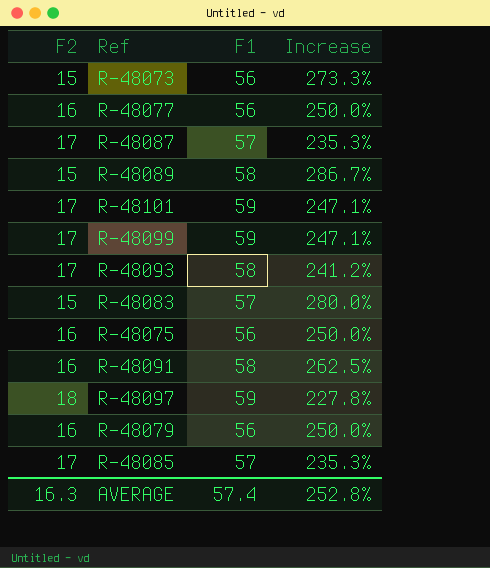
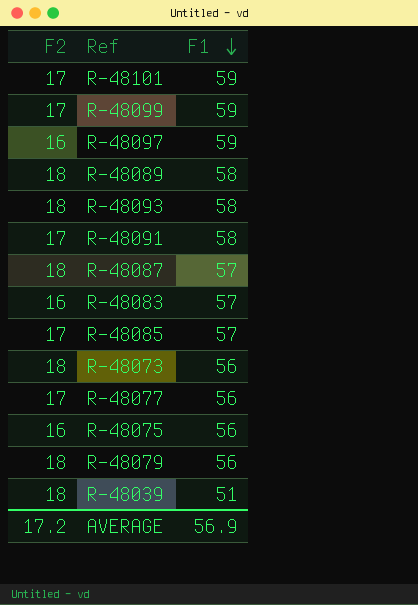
row order: none -> F1 descending
column Increase | formula: ([F1] - [F2]) / [F2] -> none
R-48097 | F2: 18 -> 16
R-48089 | F2: 15 -> 18
R-48093 | F2: 17 -> 18
R-48091 | F2: 16 -> 17
R-48087 | F2: 17 -> 18
R-48083 | F2: 15 -> 16
R-48073 | F2: 15 -> 18
R-48077 | F2: 16 -> 17
R-48079 | F2: 16 -> 18
row R-48039: none -> 18 | 51
AVERAGE | F2: 16.3 -> 17.2
AVERAGE | F1: 57.4 -> 56.9

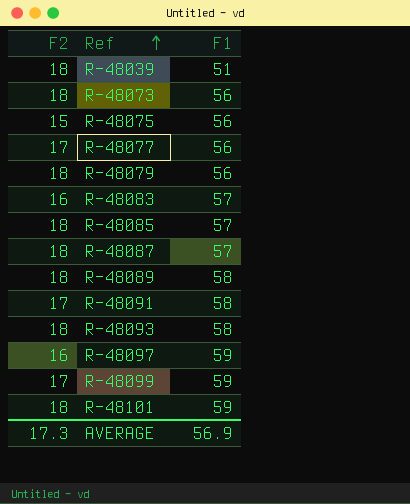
row order: F1 descending -> Ref ascending
R-48075 | F2: 16 -> 15
R-48085 | F2: 17 -> 18
R-48101 | F2: 17 -> 18
AVERAGE | F2: 17.2 -> 17.3

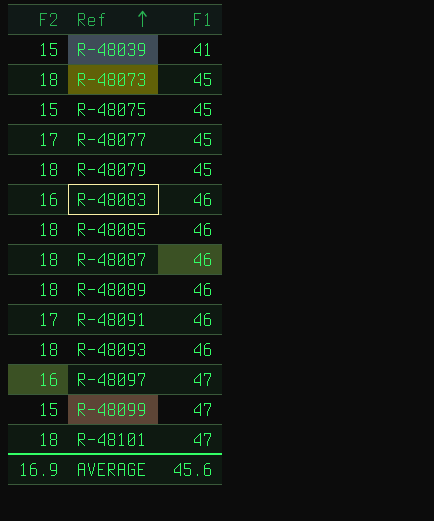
R-48039 | F2: 18 -> 15
R-48039 | F1: 51 -> 41
R-48073 | F1: 56 -> 45
R-48075 | F1: 56 -> 45
R-48077 | F1: 56 -> 45
R-48079 | F1: 56 -> 45
R-48083 | F1: 57 -> 46
R-48085 | F1: 57 -> 46
R-48087 | F1: 57 -> 46
R-48089 | F1: 58 -> 46
R-48091 | F1: 58 -> 46
R-48093 | F1: 58 -> 46
R-48097 | F1: 59 -> 47
R-48099 | F2: 17 -> 15
R-48099 | F1: 59 -> 47
R-48101 | F1: 59 -> 47
AVERAGE | F2: 17.3 -> 16.9
AVERAGE | F1: 56.9 -> 45.6

